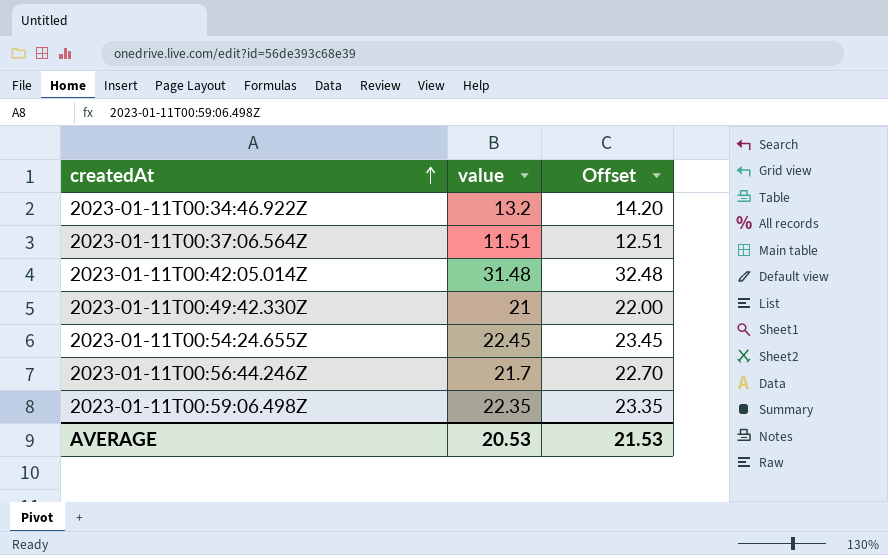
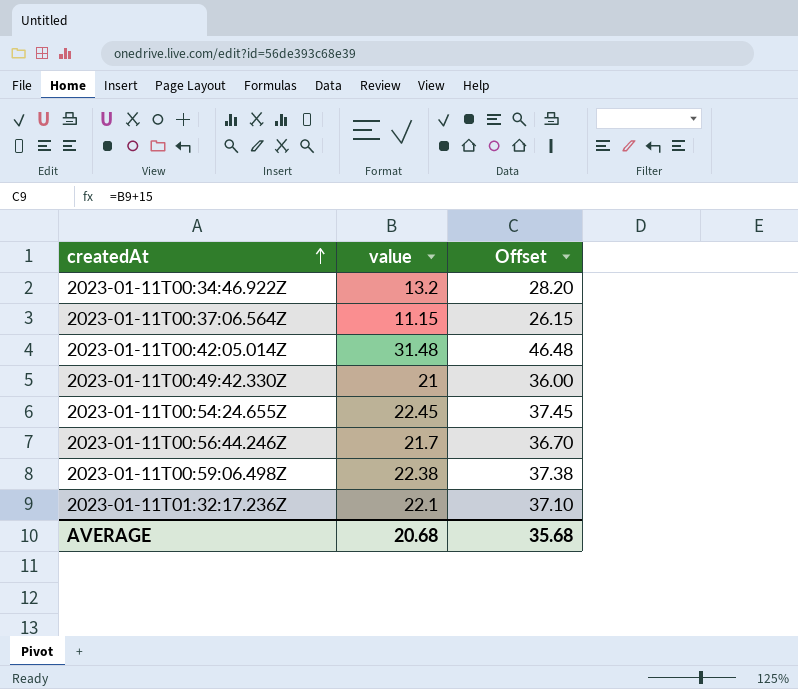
column Offset | formula: [value] + 1 -> [value] + 15
2023-01-11T00:37:06.564Z | value: 11.51 -> 11.15
2023-01-11T00:59:06.498Z | value: 22.35 -> 22.38
row 2023-01-11T01:32:17.236Z: none -> 22.1 | 37.10
AVERAGE | value: 20.53 -> 20.68
AVERAGE | Offset: 21.53 -> 35.68

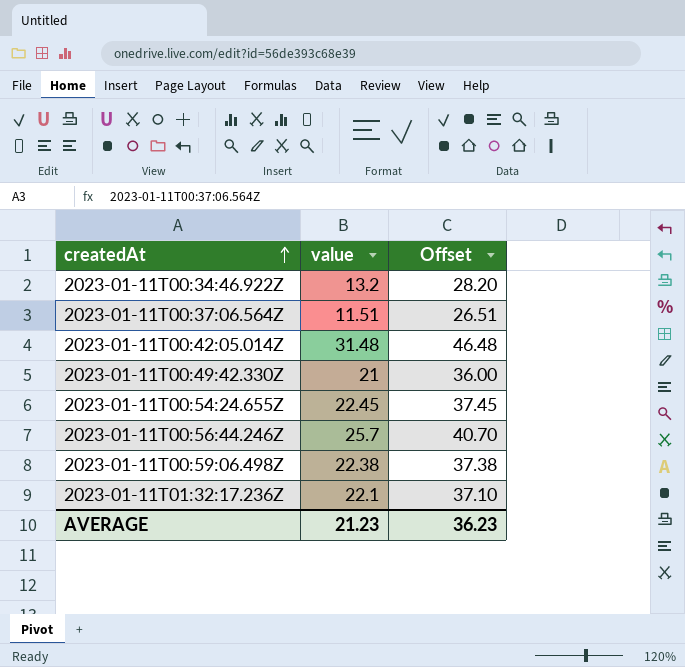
2023-01-11T00:37:06.564Z | value: 11.15 -> 11.51
2023-01-11T00:37:06.564Z | Offset: 26.15 -> 26.51
2023-01-11T00:56:44.246Z | value: 21.7 -> 25.7
2023-01-11T00:56:44.246Z | Offset: 36.70 -> 40.70
AVERAGE | value: 20.68 -> 21.23
AVERAGE | Offset: 35.68 -> 36.23

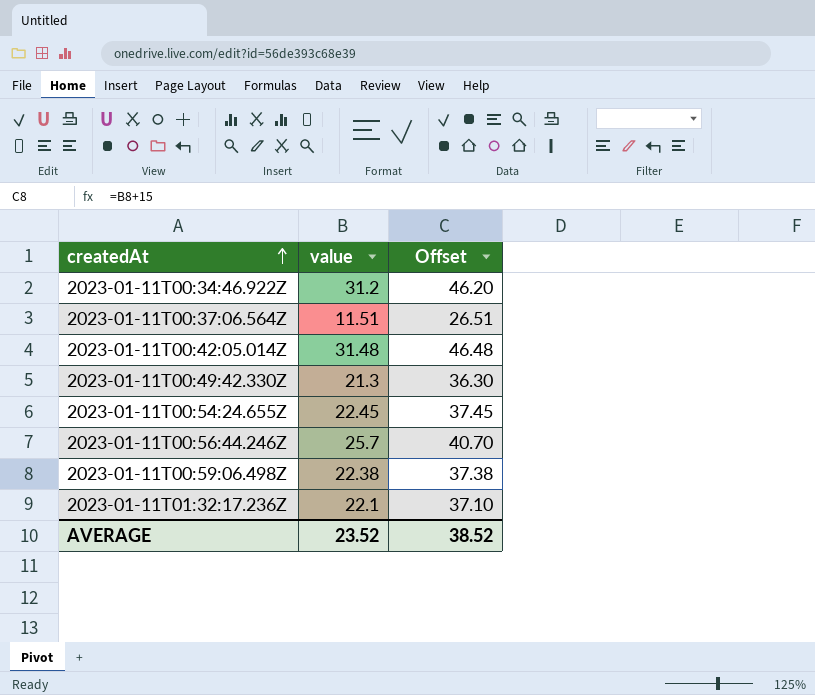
2023-01-11T00:34:46.922Z | value: 13.2 -> 31.2
2023-01-11T00:34:46.922Z | Offset: 28.20 -> 46.20
2023-01-11T00:49:42.330Z | value: 21 -> 21.3
2023-01-11T00:49:42.330Z | Offset: 36.00 -> 36.30
AVERAGE | value: 21.23 -> 23.52
AVERAGE | Offset: 36.23 -> 38.52

